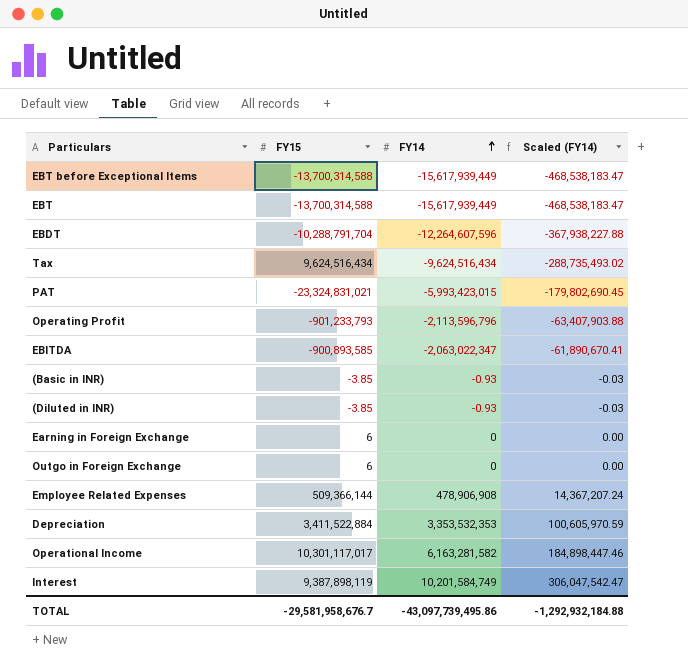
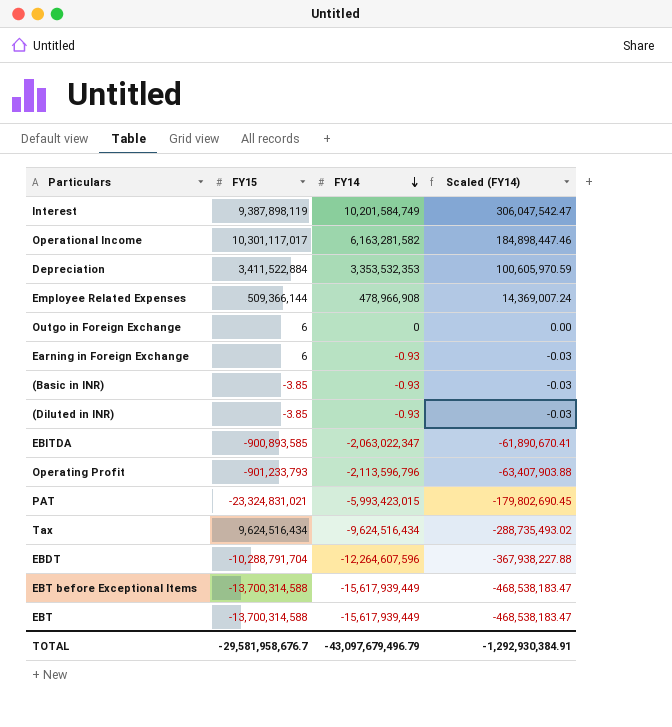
row order: FY14 ascending -> FY14 descending
Employee Related Expenses | FY14: 478,906,908 -> 478,966,908
Employee Related Expenses | Scaled (FY14): 14,367,207.24 -> 14,369,007.24
Earning in Foreign Exchange | FY14: 0 -> -0.93
Earning in Foreign Exchange | Scaled (FY14): 0.00 -> -0.03
TOTAL | FY14: -43,097,739,495.86 -> -43,097,679,496.79
TOTAL | Scaled (FY14): -1,292,932,184.88 -> -1,292,930,384.91

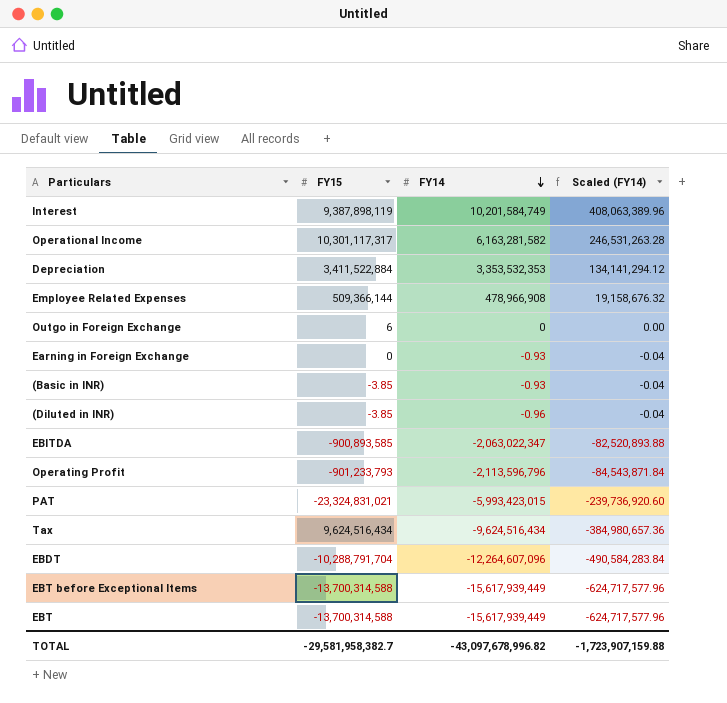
column Scaled (FY14) | formula: [FY14] * 0.03 -> [FY14] * 0.04
Operational Income | FY15: 10,301,117,017 -> 10,301,117,317
Earning in Foreign Exchange | FY15: 6 -> 0
(Diluted in INR) | FY14: -0.93 -> -0.96
EBDT | FY14: -12,264,607,596 -> -12,264,607,096
TOTAL | FY15: -29,581,958,676.7 -> -29,581,958,382.7
TOTAL | FY14: -43,097,679,496.79 -> -43,097,678,996.82
TOTAL | Scaled (FY14): -1,292,930,384.91 -> -1,723,907,159.88

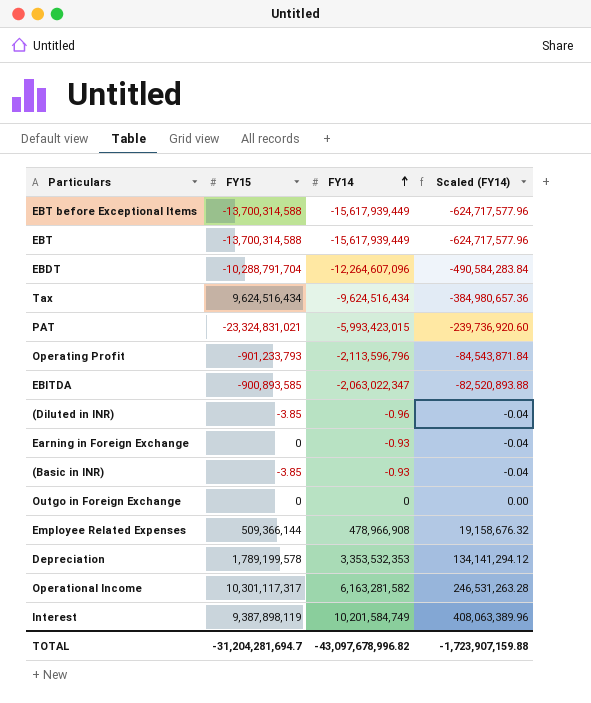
row order: FY14 descending -> FY14 ascending
Outgo in Foreign Exchange | FY15: 6 -> 0
Depreciation | FY15: 3,411,522,884 -> 1,789,199,578
TOTAL | FY15: -29,581,958,382.7 -> -31,204,281,694.7

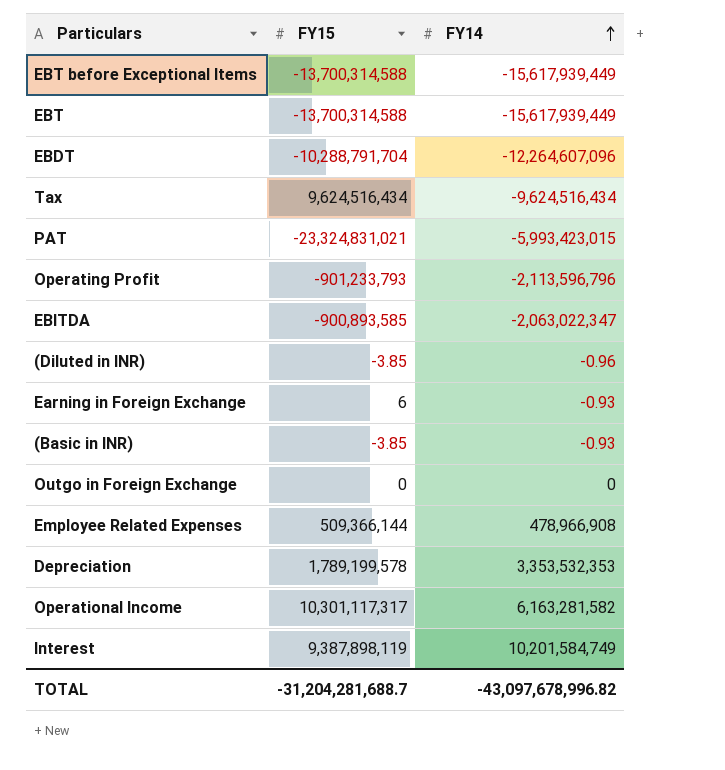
column Scaled (FY14) | formula: [FY14] * 0.04 -> none
Earning in Foreign Exchange | FY15: 0 -> 6
TOTAL | FY15: -31,204,281,694.7 -> -31,204,281,688.7

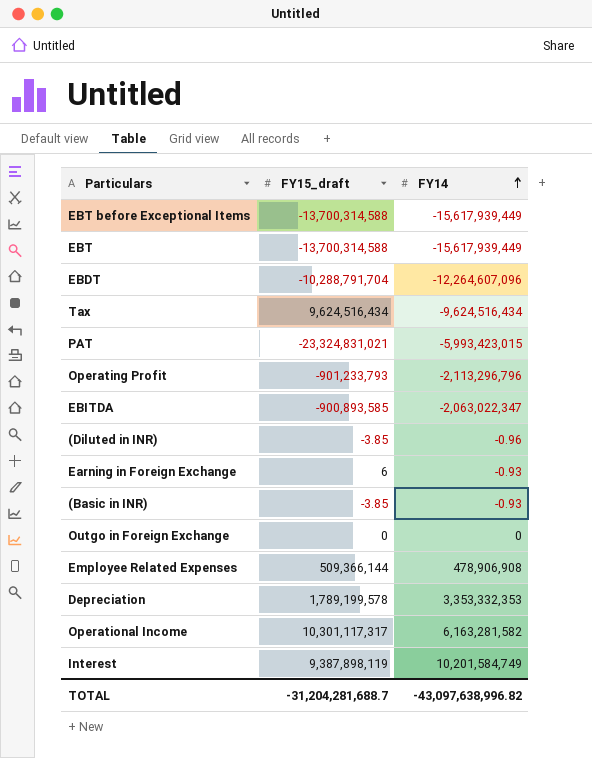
column name: FY15 -> FY15_draft
Operating Profit | FY14: -2,113,596,796 -> -2,113,296,796
Employee Related Expenses | FY14: 478,966,908 -> 478,906,908
Depreciation | FY14: 3,353,532,353 -> 3,353,332,353
TOTAL | FY14: -43,097,678,996.82 -> -43,097,638,996.82

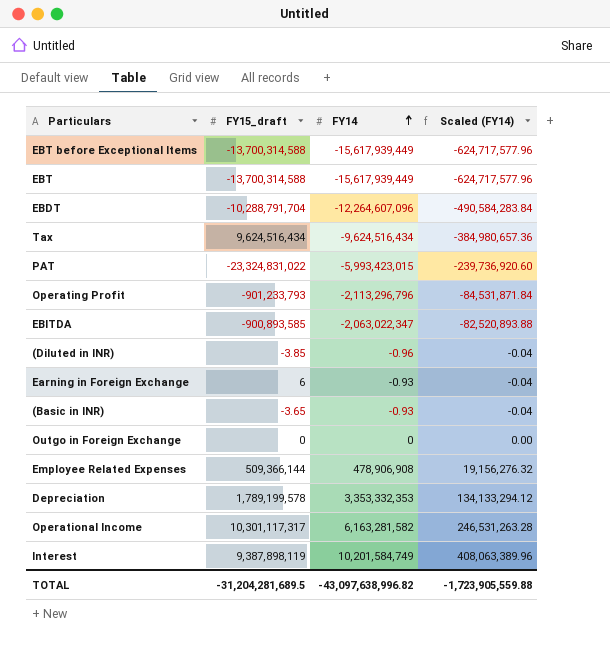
column Scaled (FY14) | formula: none -> [FY14] * 0.04
PAT | FY15_draft: -23,324,831,021 -> -23,324,831,022
(Basic in INR) | FY15_draft: -3.85 -> -3.65
TOTAL | FY15_draft: -31,204,281,688.7 -> -31,204,281,689.5

